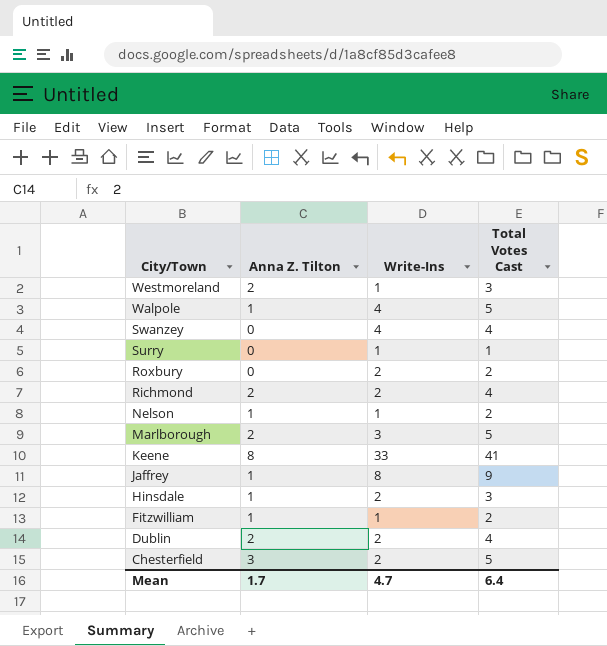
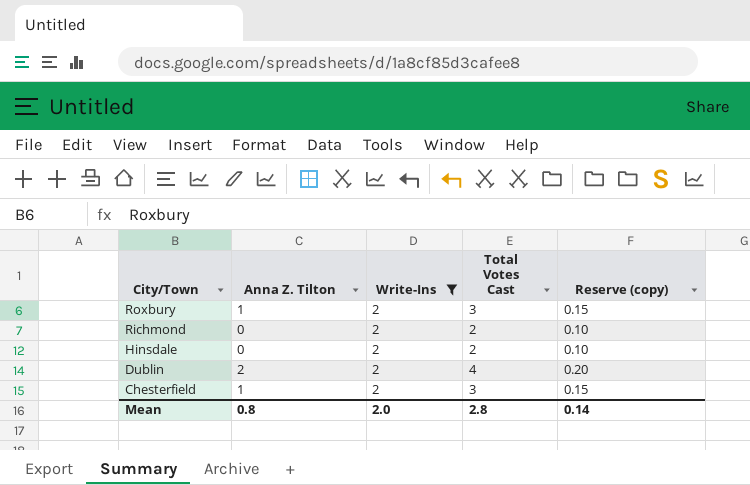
filter: none -> Write-Ins = 2
column Reserve (copy) | formula: none -> [Total Votes Cast] * 0.05
Roxbury | Anna Z. Tilton: 0 -> 1
Roxbury | Total Votes Cast: 2 -> 3
Richmond | Anna Z. Tilton: 2 -> 0
Richmond | Total Votes Cast: 4 -> 2
Hinsdale | Anna Z. Tilton: 1 -> 0
Hinsdale | Total Votes Cast: 3 -> 2
Chesterfield | Anna Z. Tilton: 3 -> 1
Chesterfield | Total Votes Cast: 5 -> 3
Mean | Anna Z. Tilton: 1.7 -> 0.8
Mean | Write-Ins: 4.7 -> 2.0
Mean | Total Votes Cast: 6.4 -> 2.8

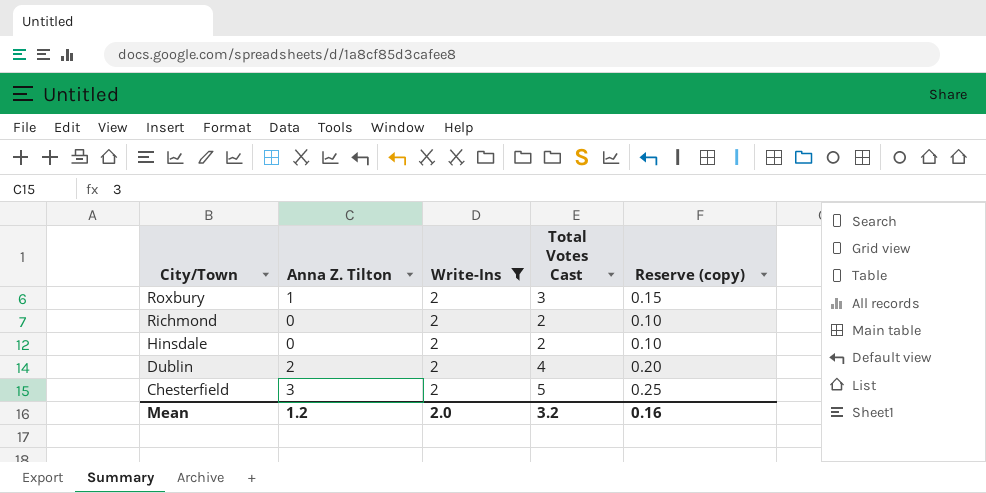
Chesterfield | Anna Z. Tilton: 1 -> 3
Chesterfield | Total Votes Cast: 3 -> 5
Chesterfield | Reserve (copy): 0.15 -> 0.25
Mean | Anna Z. Tilton: 0.8 -> 1.2
Mean | Total Votes Cast: 2.8 -> 3.2
Mean | Reserve (copy): 0.14 -> 0.16

